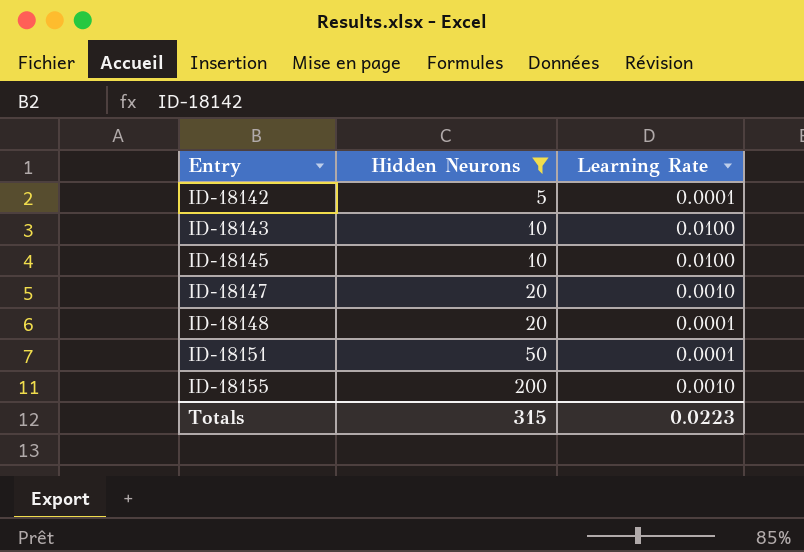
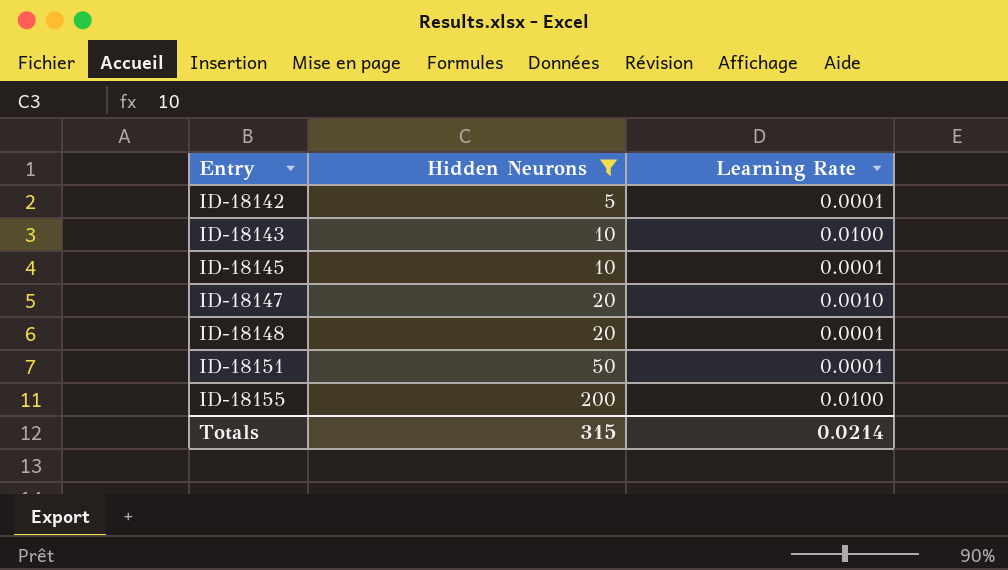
ID-18145 | Learning Rate: 0.0100 -> 0.0001
ID-18155 | Learning Rate: 0.0010 -> 0.0100
Totals | Learning Rate: 0.0223 -> 0.0214

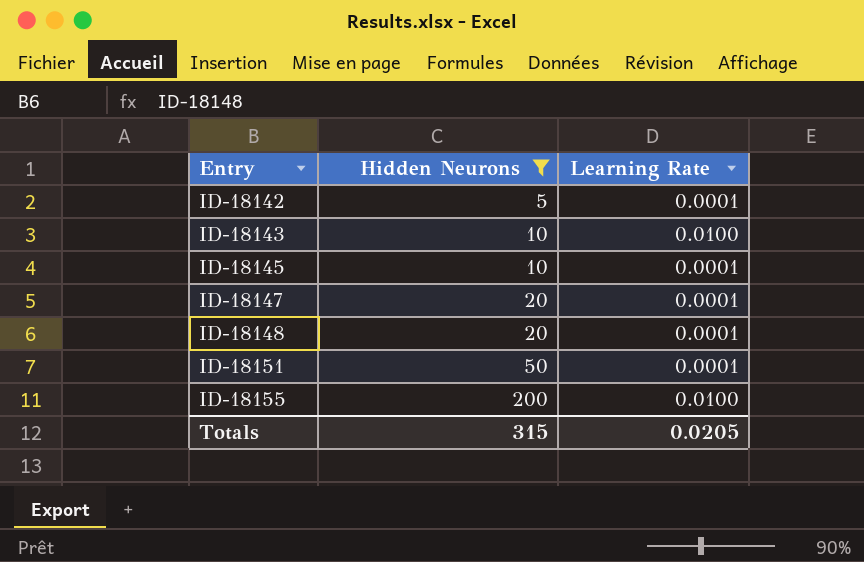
ID-18147 | Learning Rate: 0.0010 -> 0.0001
Totals | Learning Rate: 0.0214 -> 0.0205

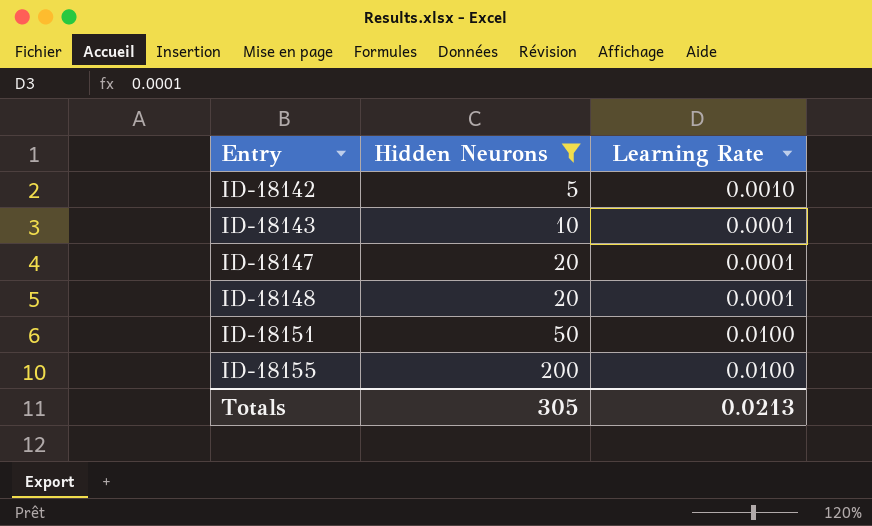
row ID-18145: 10 | 0.0001 -> none
ID-18142 | Learning Rate: 0.0001 -> 0.0010
ID-18143 | Learning Rate: 0.0100 -> 0.0001
ID-18151 | Learning Rate: 0.0001 -> 0.0100
Totals | Hidden Neurons: 315 -> 305
Totals | Learning Rate: 0.0205 -> 0.0213

